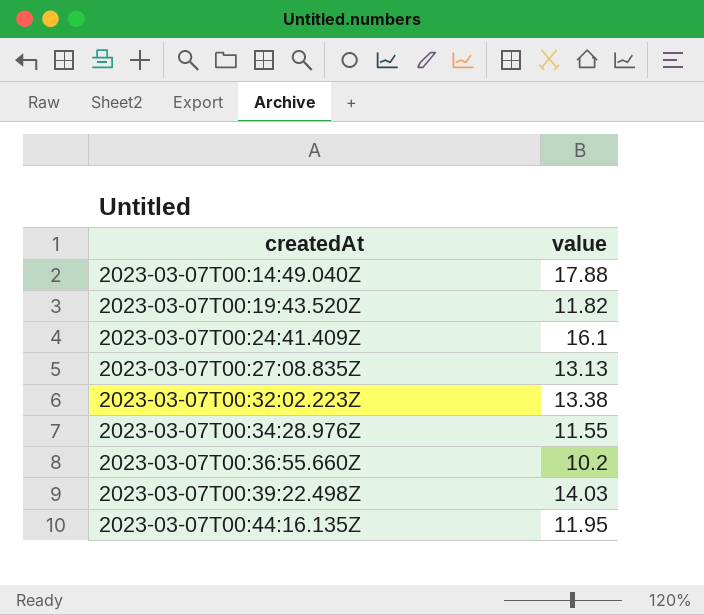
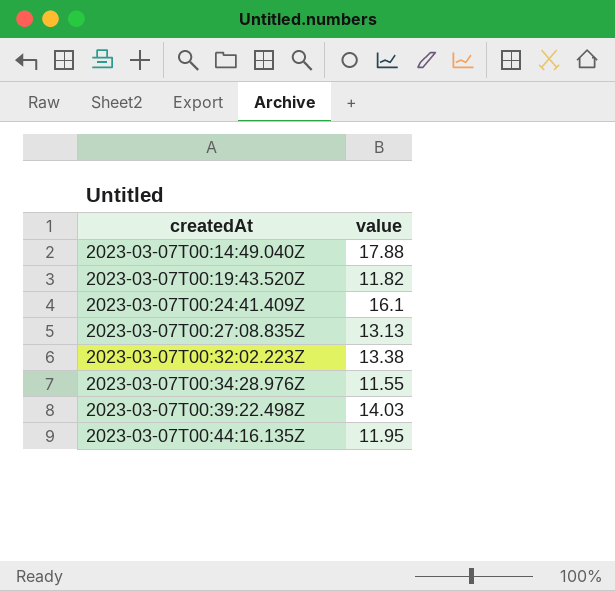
row 2023-03-07T00:36:55.660Z: 10.2 -> none

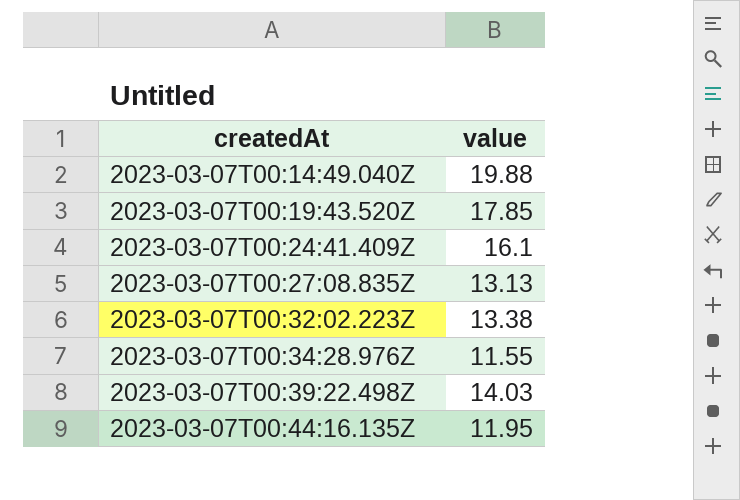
2023-03-07T00:14:49.040Z | value: 17.88 -> 19.88
2023-03-07T00:19:43.520Z | value: 11.82 -> 17.85

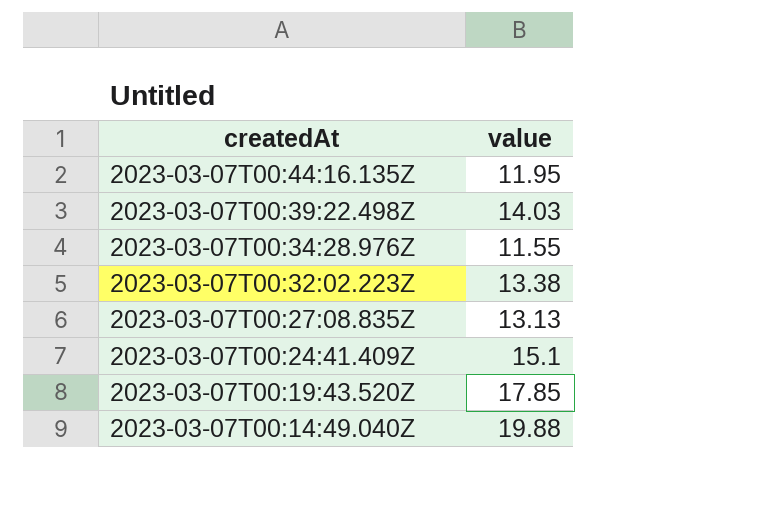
row order: createdAt ascending -> createdAt descending
2023-03-07T00:24:41.409Z | value: 16.1 -> 15.1

